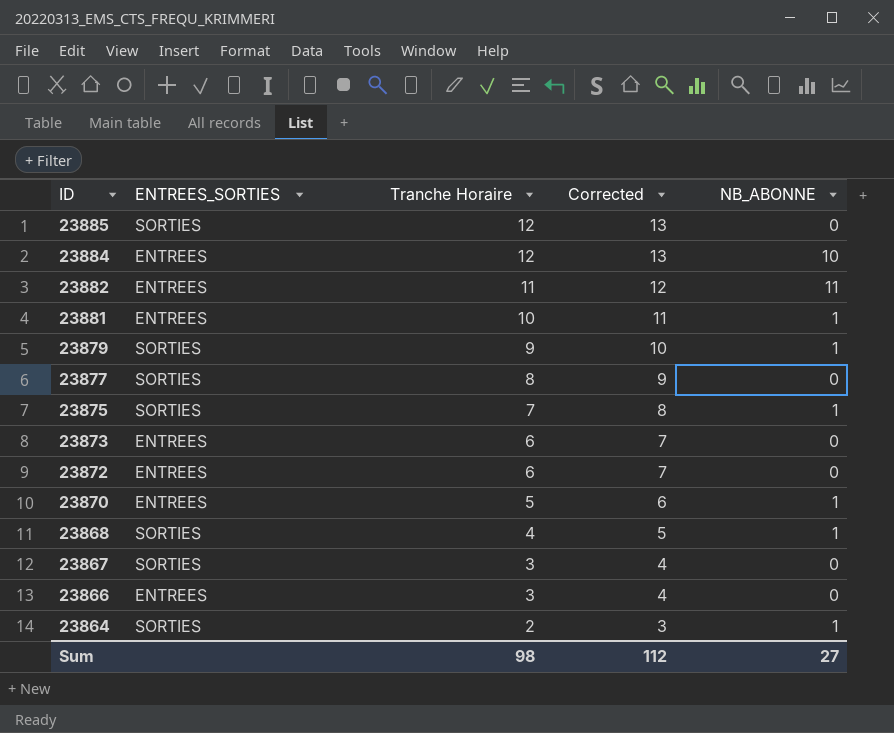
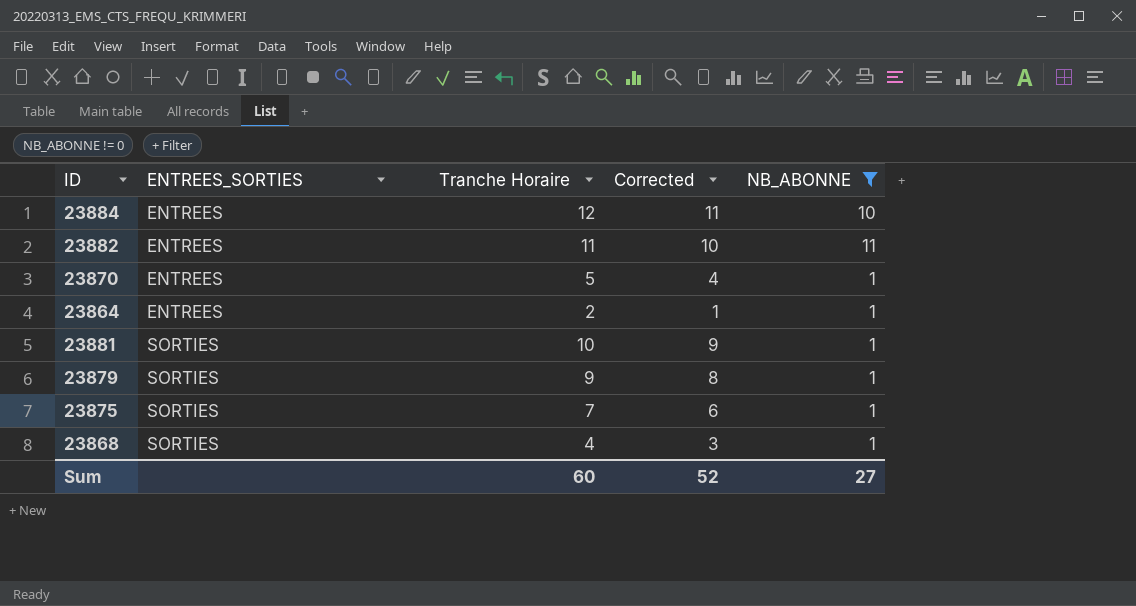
filter: none -> NB_ABONNE != 0
row order: ID descending -> ENTREES_SORTIES ascending
column Corrected | formula: [Tranche Horaire] + 1 -> [Tranche Horaire] - 1
23864 | ENTREES_SORTIES: SORTIES -> ENTREES
23881 | ENTREES_SORTIES: ENTREES -> SORTIES
Sum | Tranche Horaire: 98 -> 60
Sum | Corrected: 112 -> 52

